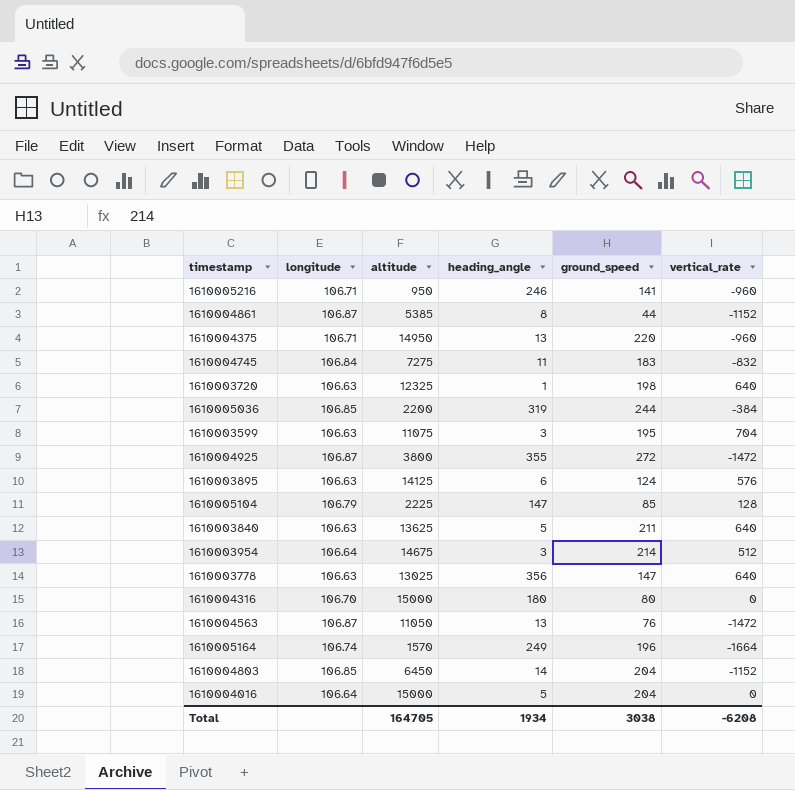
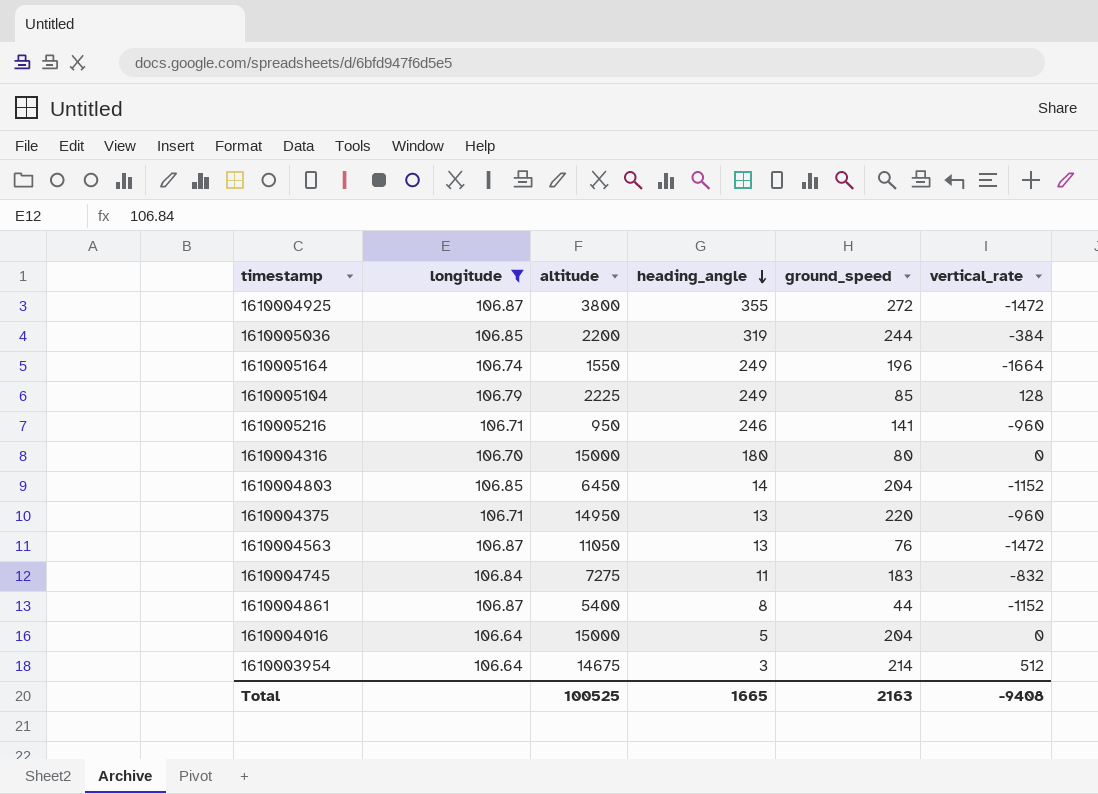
filter: none -> longitude != 106.63
row order: none -> heading_angle descending
1610005164 | altitude: 1570 -> 1550
1610005104 | heading_angle: 147 -> 249
1610004861 | altitude: 5385 -> 5400
Total | altitude: 164705 -> 100525
Total | heading_angle: 1934 -> 1665
Total | ground_speed: 3038 -> 2163
Total | vertical_rate: -6208 -> -9408

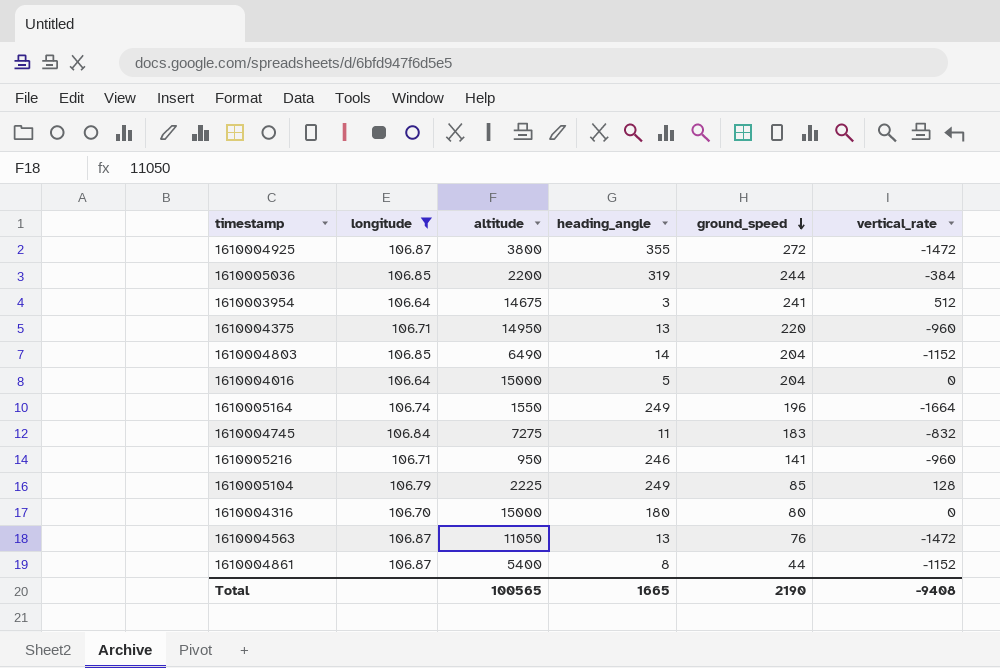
row order: heading_angle descending -> ground_speed descending
1610003954 | ground_speed: 214 -> 241
1610004803 | altitude: 6450 -> 6490
Total | altitude: 100525 -> 100565
Total | ground_speed: 2163 -> 2190

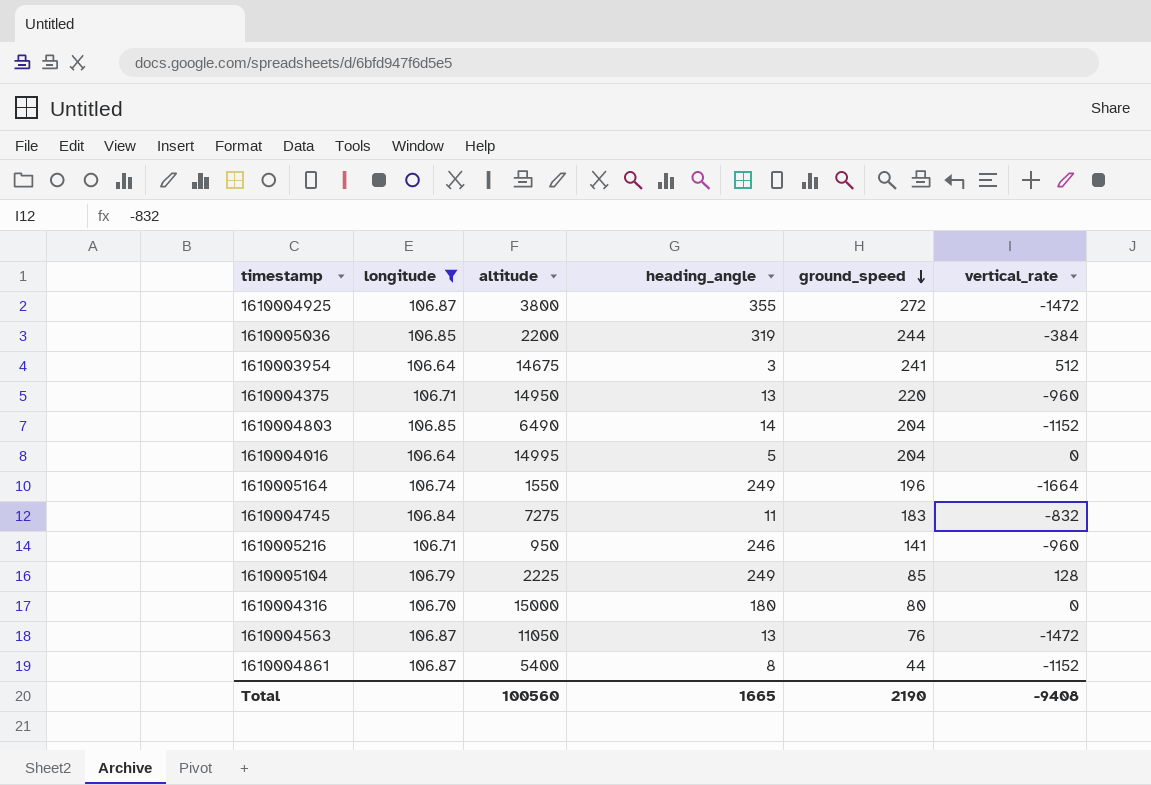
1610004016 | altitude: 15000 -> 14995
Total | altitude: 100565 -> 100560

